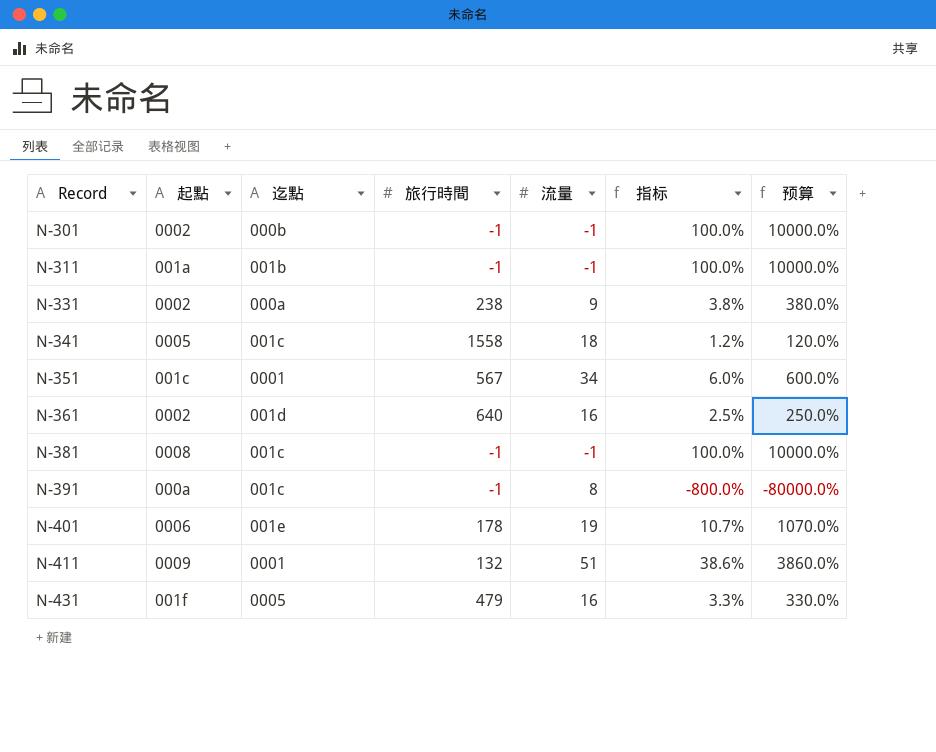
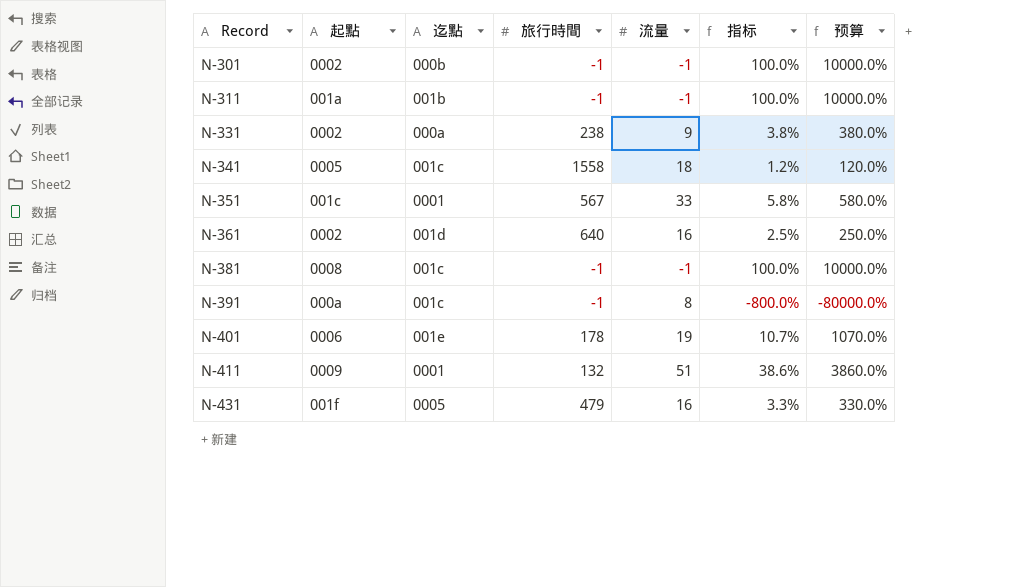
N-351 | 流量: 34 -> 33
N-351 | 指标: 6.0% -> 5.8%
N-351 | 预算: 600.0% -> 580.0%

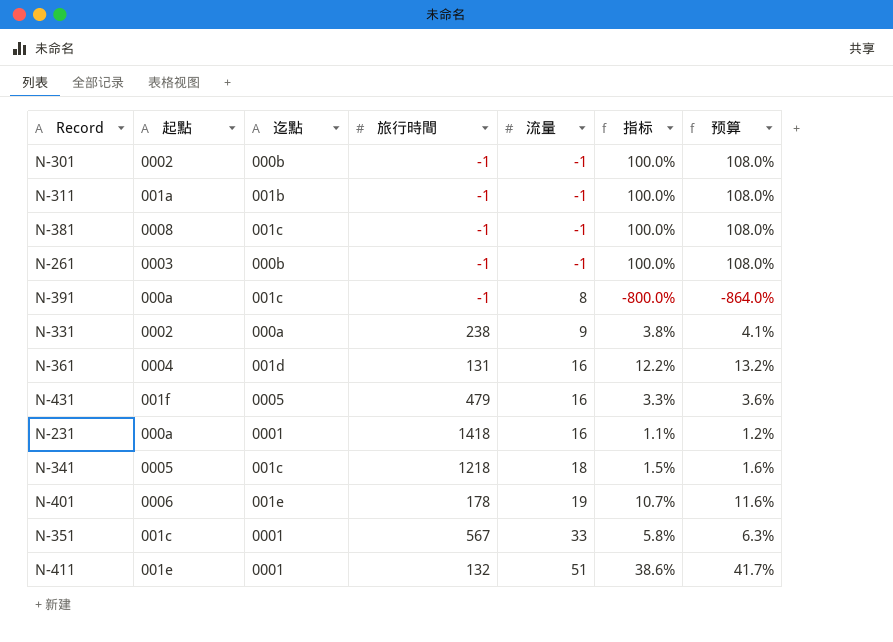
row order: Record ascending -> 流量 ascending
column 预算 | formula: [指标] * 100 -> [指标] * 1.08
row N-261: none -> 0003 | 000b | -1 | -1 | 100.0% | 108.0%
N-361 | 起點: 0002 -> 0004
N-361 | 旅行時間: 640 -> 131
N-361 | 指标: 2.5% -> 12.2%
row N-231: none -> 000a | 0001 | 1418 | 16 | 1.1% | 1.2%
N-341 | 旅行時間: 1558 -> 1218
N-341 | 指标: 1.2% -> 1.5%
N-411 | 起點: 0009 -> 001e

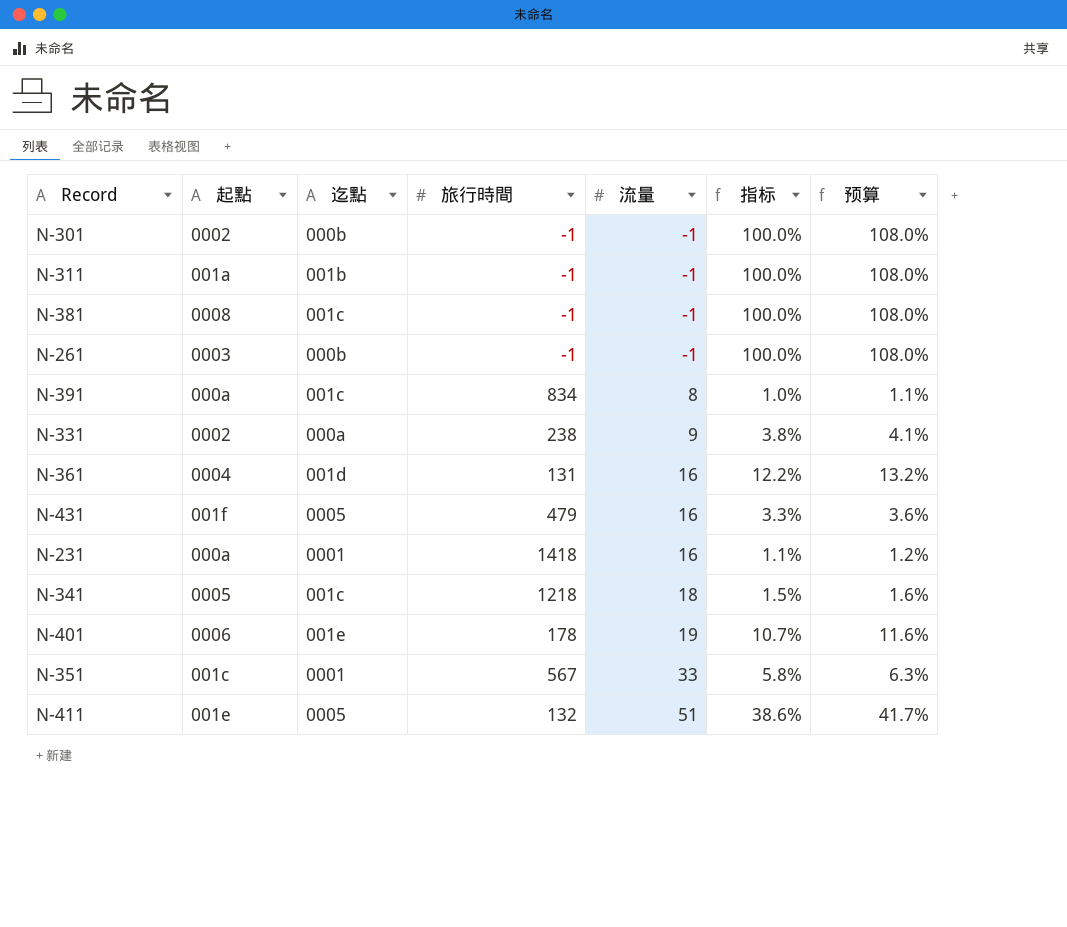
N-391 | 旅行時間: -1 -> 834
N-391 | 指标: -800.0% -> 1.0%
N-391 | 预算: -864.0% -> 1.1%
N-411 | 迄點: 0001 -> 0005

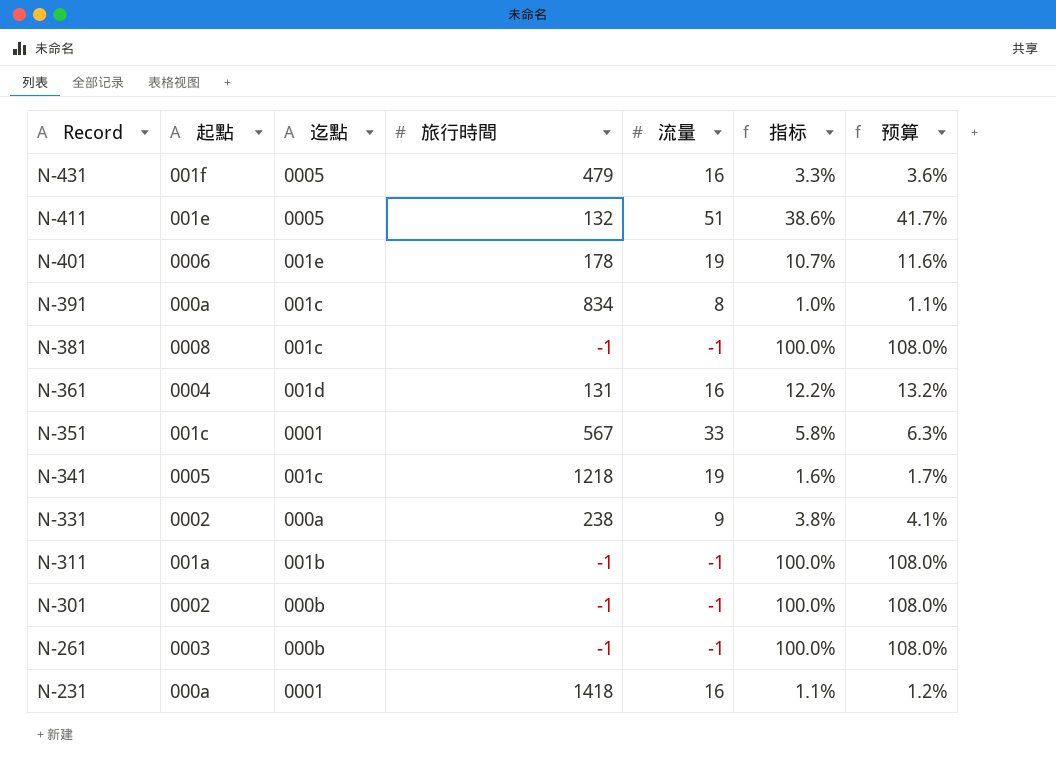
row order: 流量 ascending -> Record descending
N-341 | 流量: 18 -> 19
N-341 | 指标: 1.5% -> 1.6%
N-341 | 预算: 1.6% -> 1.7%

